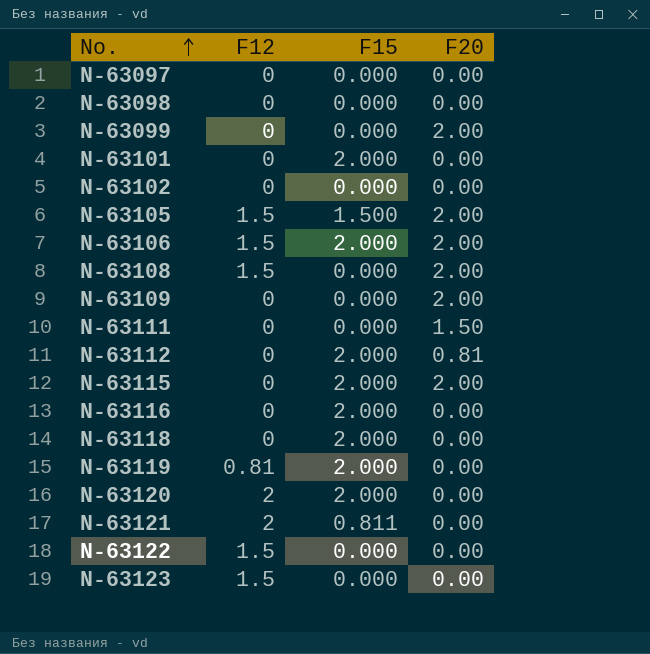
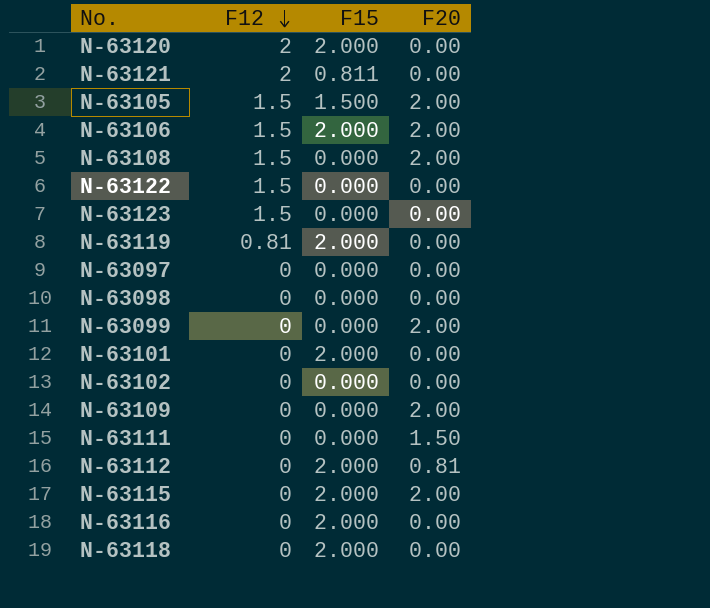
row order: No. ascending -> F12 descending

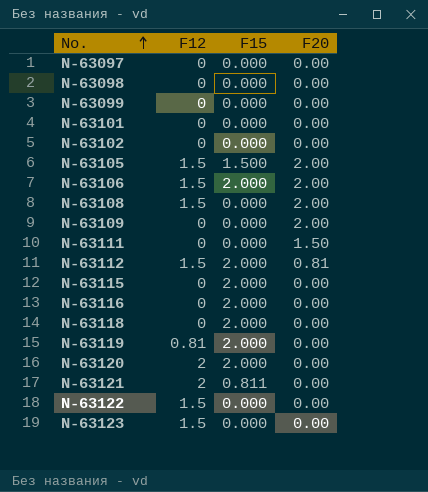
row order: F12 descending -> No. ascending
N-63099 | F20: 2.00 -> 0.00
N-63101 | F15: 2.000 -> 0.000
N-63112 | F12: 0 -> 1.5
N-63115 | F20: 2.00 -> 0.00

